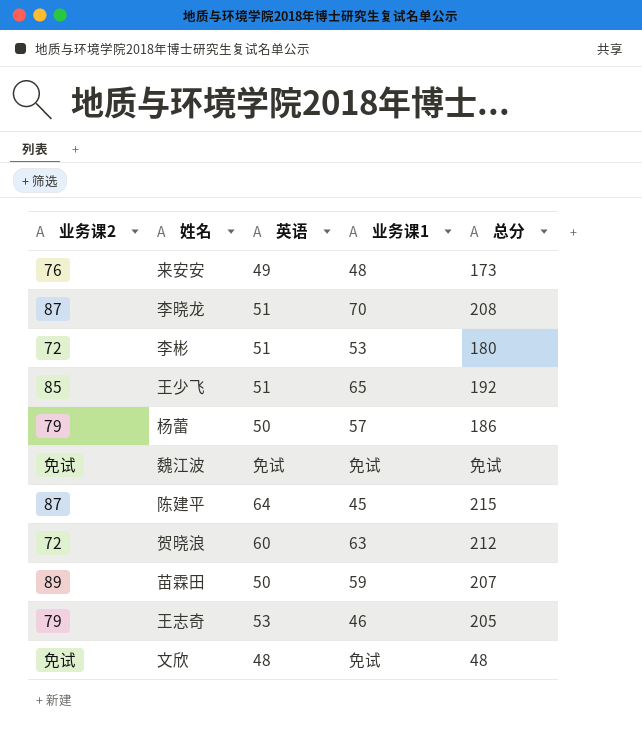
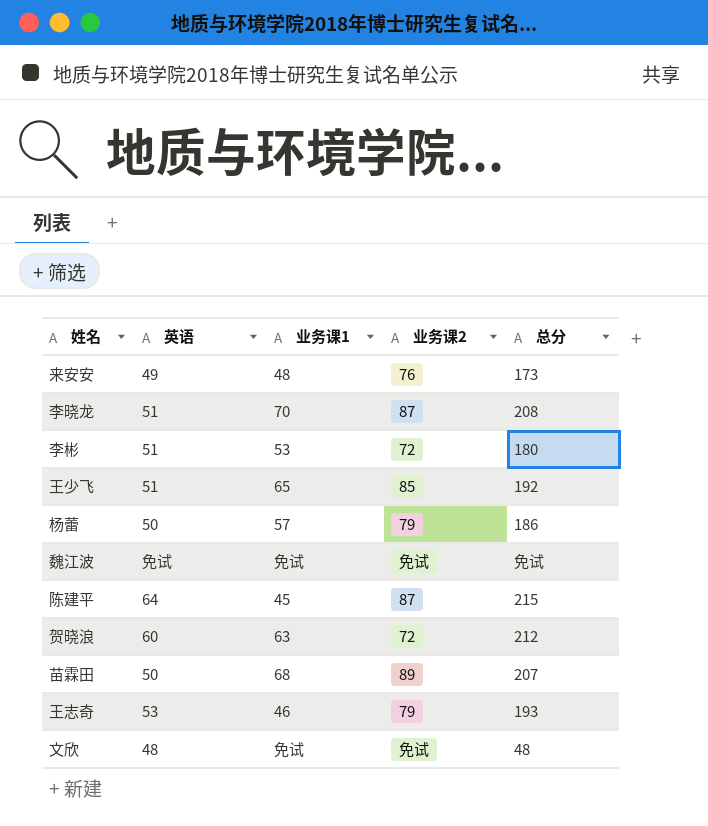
column 业务课2 | position: 1 -> 4
苗霖田 | 业务课1: 59 -> 68
王志奇 | 总分: 205 -> 193

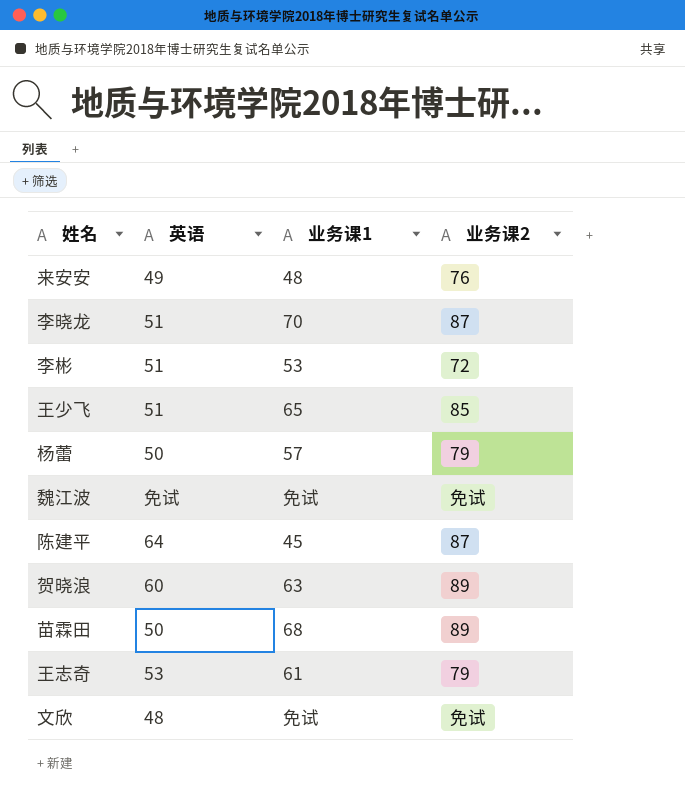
column 总分 | position: 5 -> none
贺晓浪 | 业务课2: 72 -> 89
王志奇 | 业务课1: 46 -> 61

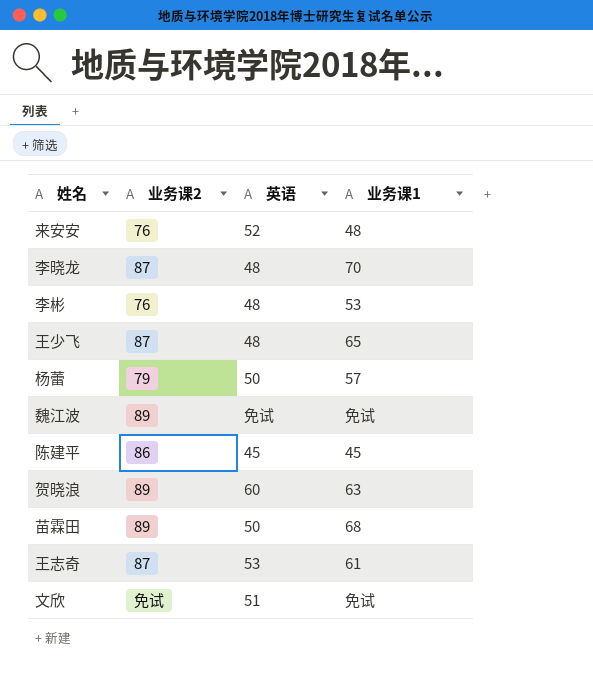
column 业务课2 | position: 4 -> 2
来安安 | 英语: 49 -> 52
李晓龙 | 英语: 51 -> 48
李彬 | 业务课2: 72 -> 76
李彬 | 英语: 51 -> 48
王少飞 | 业务课2: 85 -> 87
王少飞 | 英语: 51 -> 48
魏江波 | 业务课2: 免试 -> 89
陈建平 | 业务课2: 87 -> 86
陈建平 | 英语: 64 -> 45
王志奇 | 业务课2: 79 -> 87
文欣 | 英语: 48 -> 51

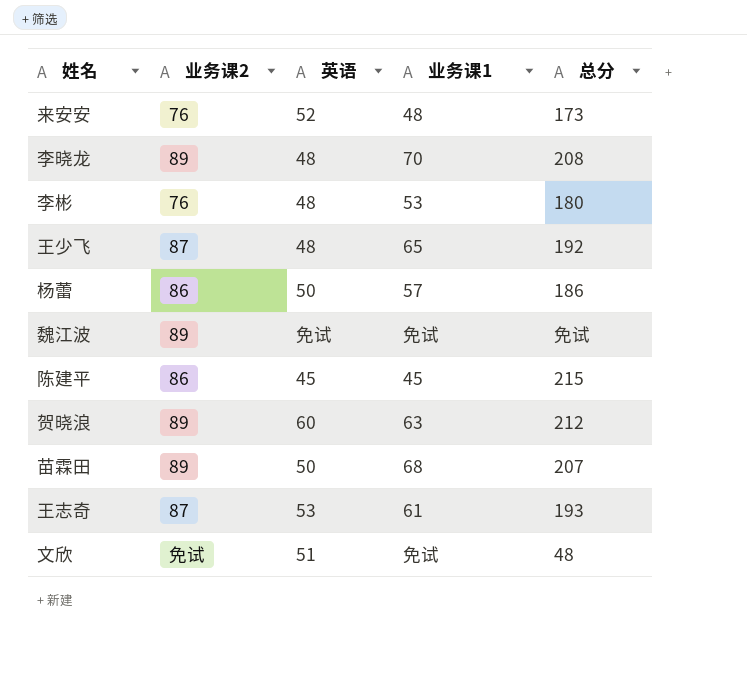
column 总分 | position: none -> 5
李晓龙 | 业务课2: 87 -> 89
杨蕾 | 业务课2: 79 -> 86

